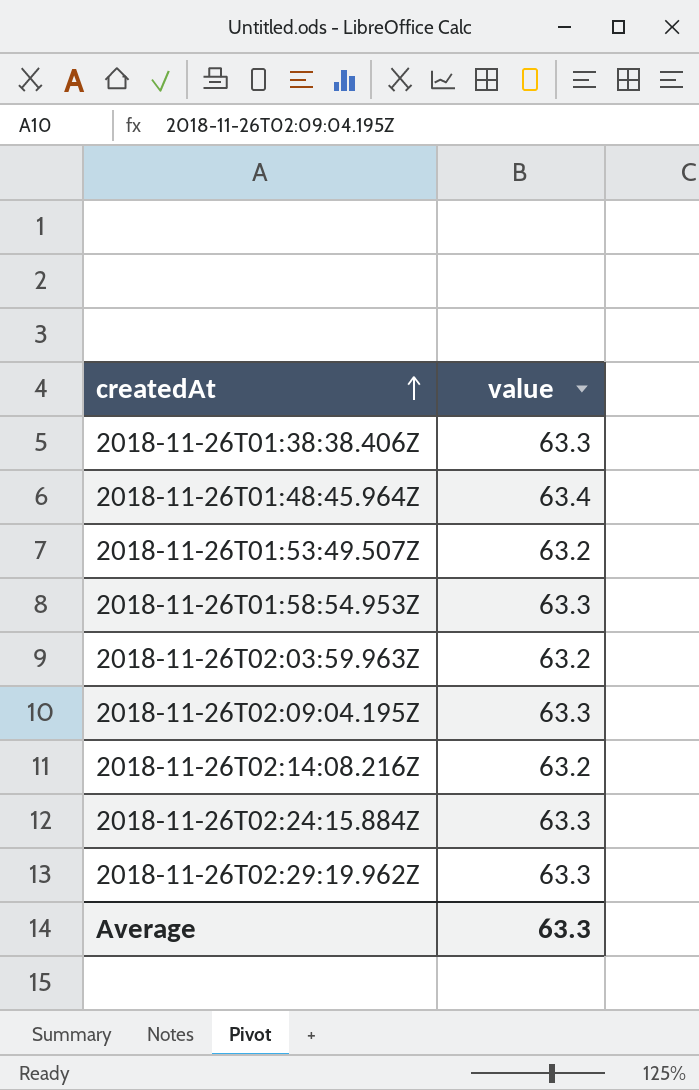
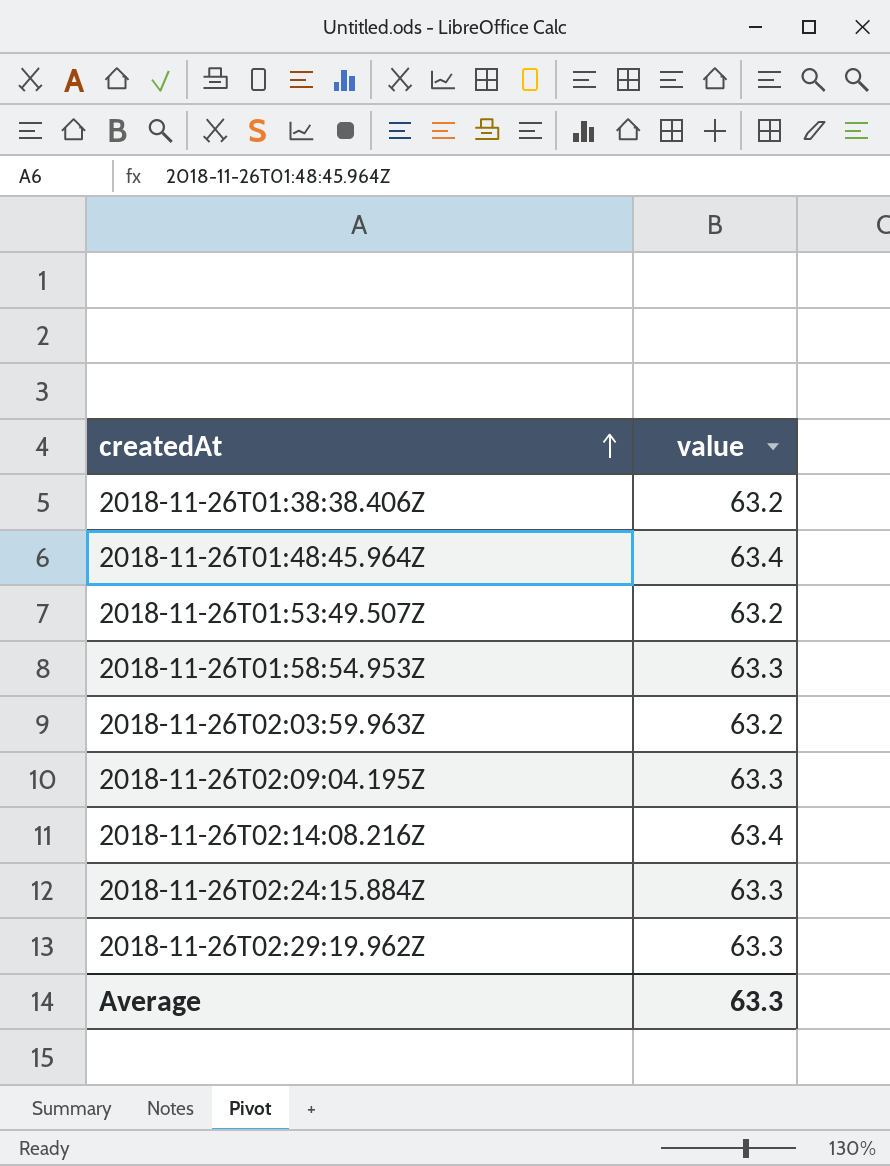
2018-11-26T01:38:38.406Z | value: 63.3 -> 63.2
2018-11-26T02:14:08.216Z | value: 63.2 -> 63.4

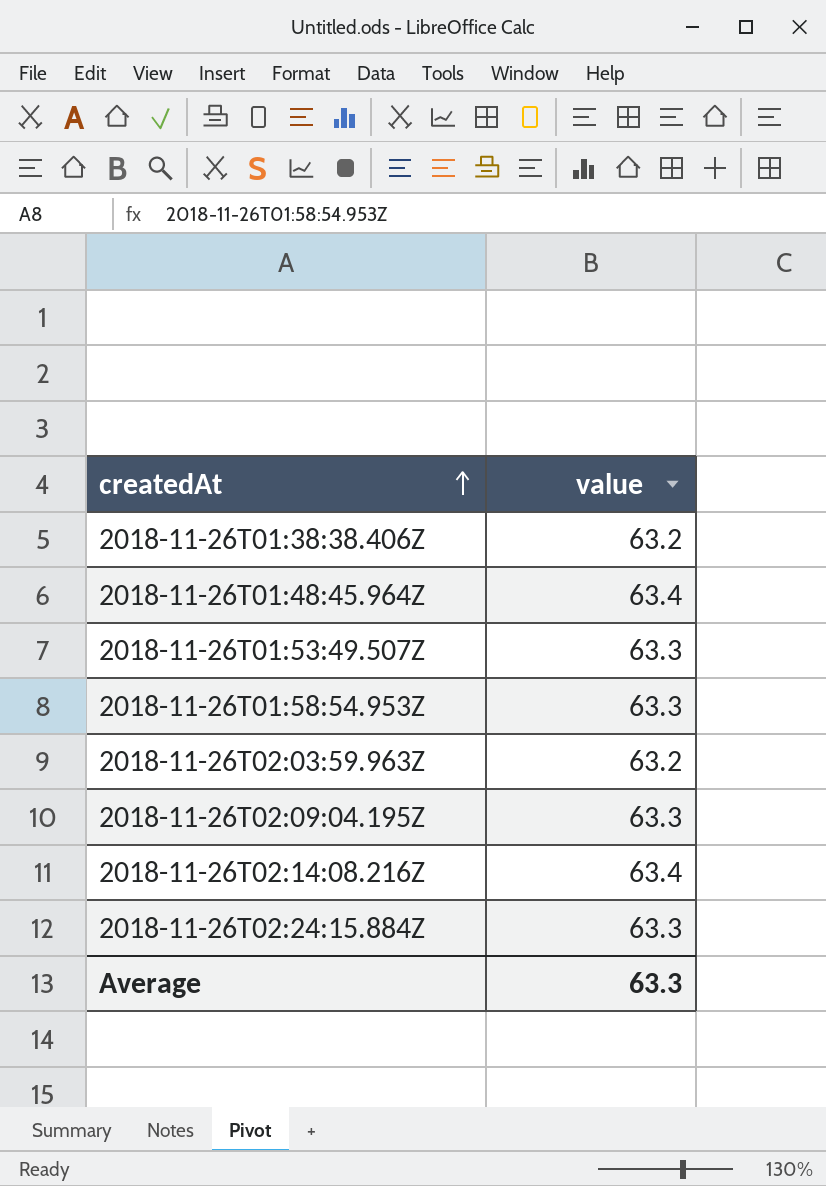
row 2018-11-26T02:29:19.962Z: 63.3 -> none
2018-11-26T01:53:49.507Z | value: 63.2 -> 63.3

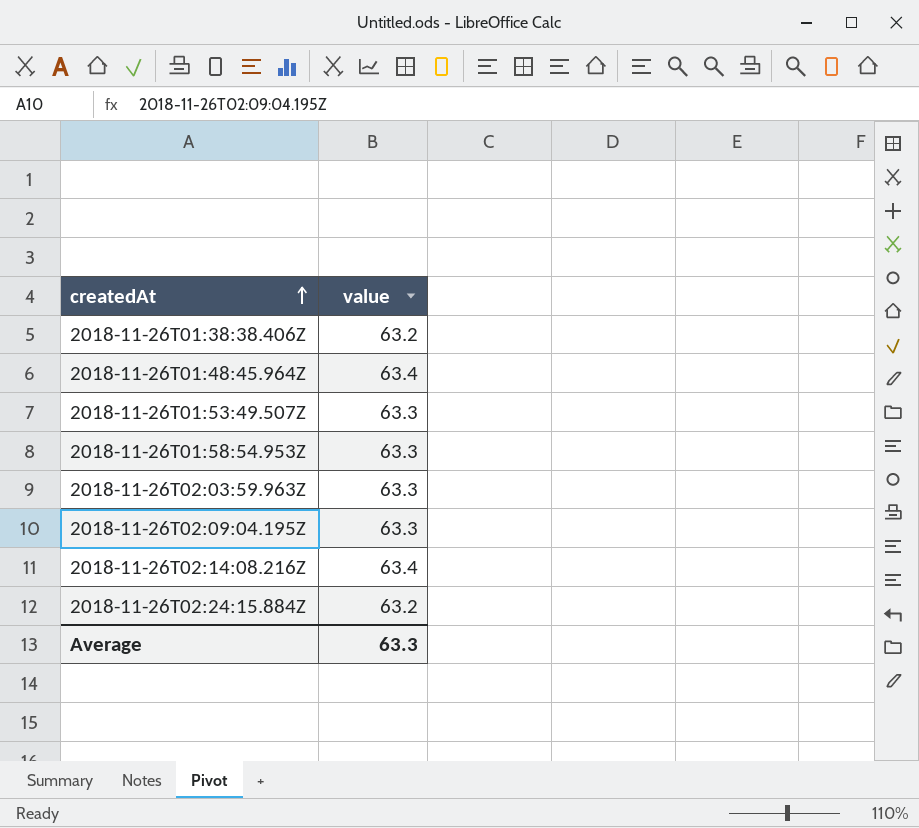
2018-11-26T02:03:59.963Z | value: 63.2 -> 63.3
2018-11-26T02:24:15.884Z | value: 63.3 -> 63.2

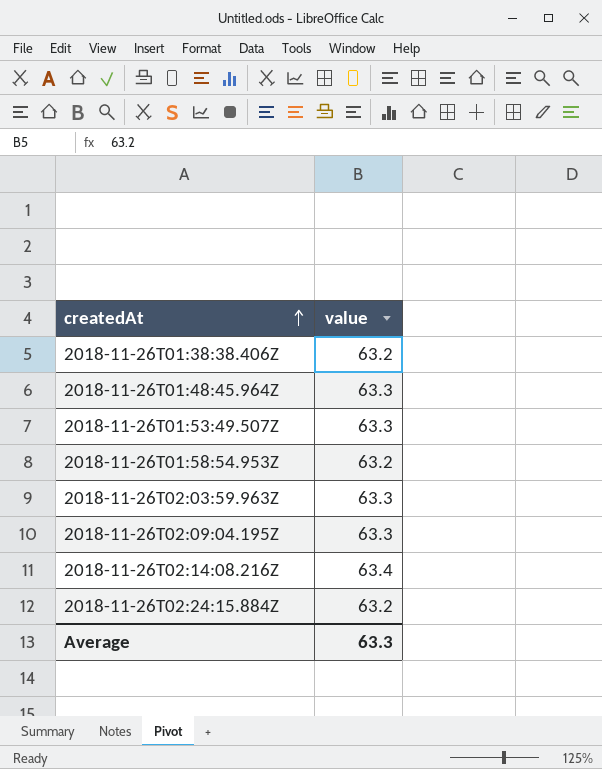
2018-11-26T01:48:45.964Z | value: 63.4 -> 63.3
2018-11-26T01:58:54.953Z | value: 63.3 -> 63.2

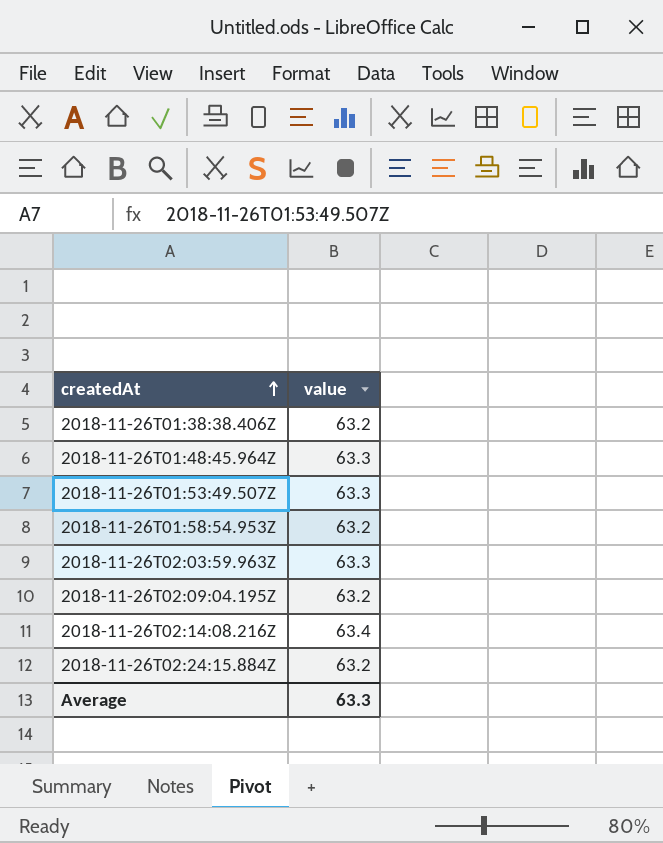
2018-11-26T02:09:04.195Z | value: 63.3 -> 63.2

